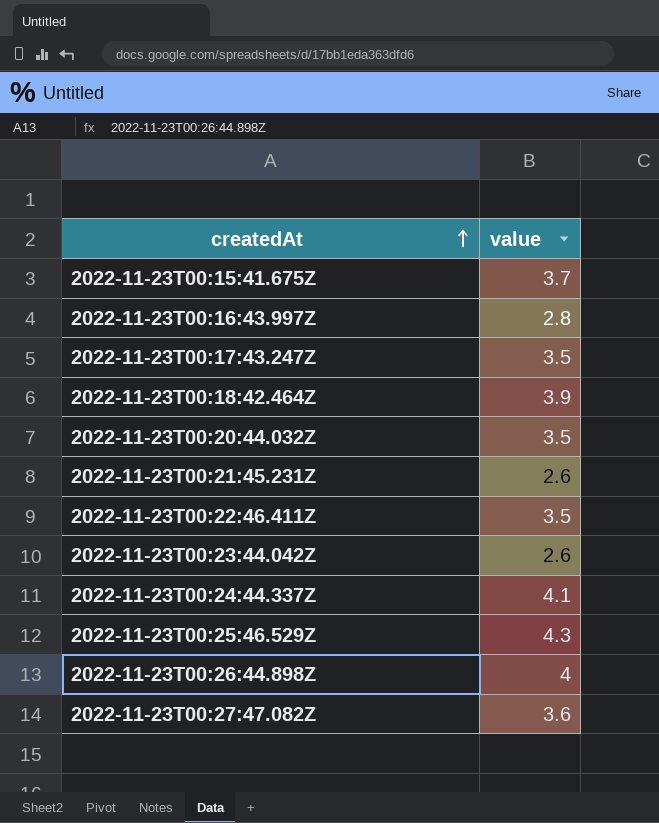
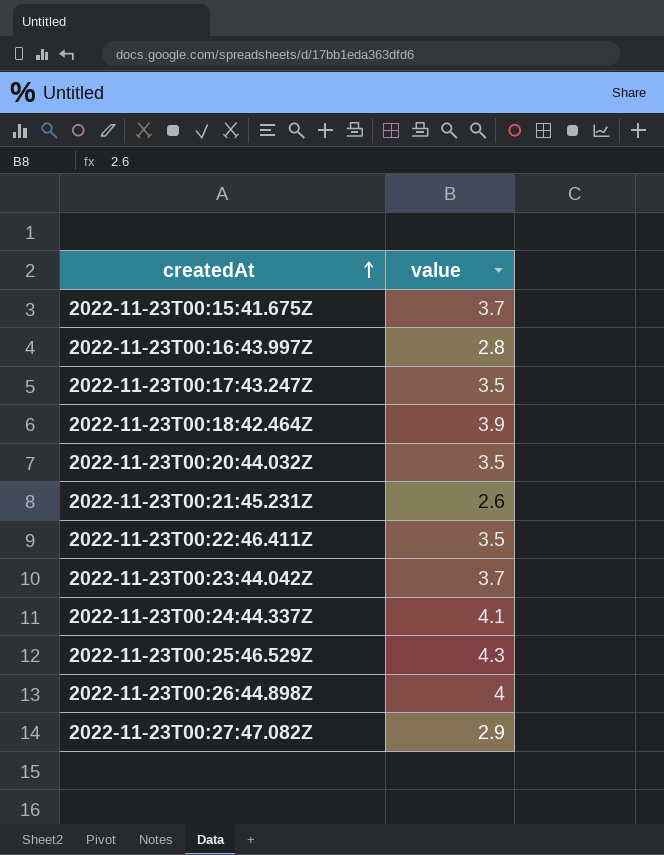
2022-11-23T00:23:44.042Z | value: 2.6 -> 3.7
2022-11-23T00:27:47.082Z | value: 3.6 -> 2.9

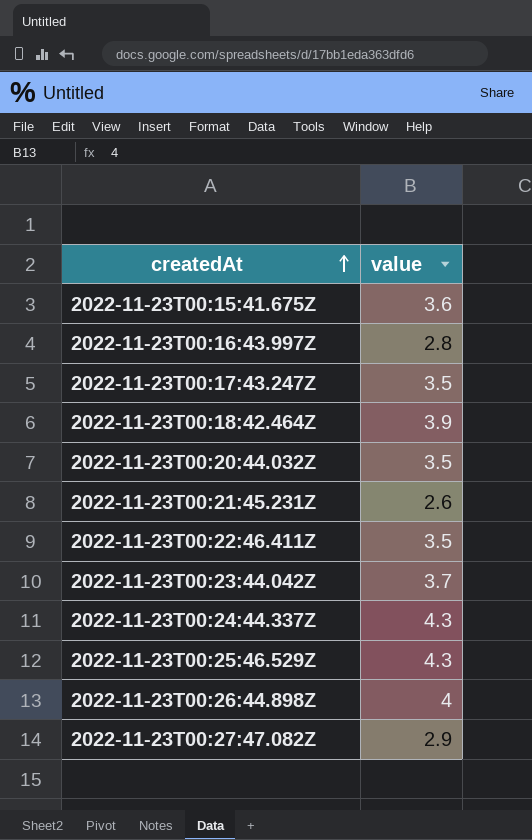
2022-11-23T00:15:41.675Z | value: 3.7 -> 3.6
2022-11-23T00:24:44.337Z | value: 4.1 -> 4.3

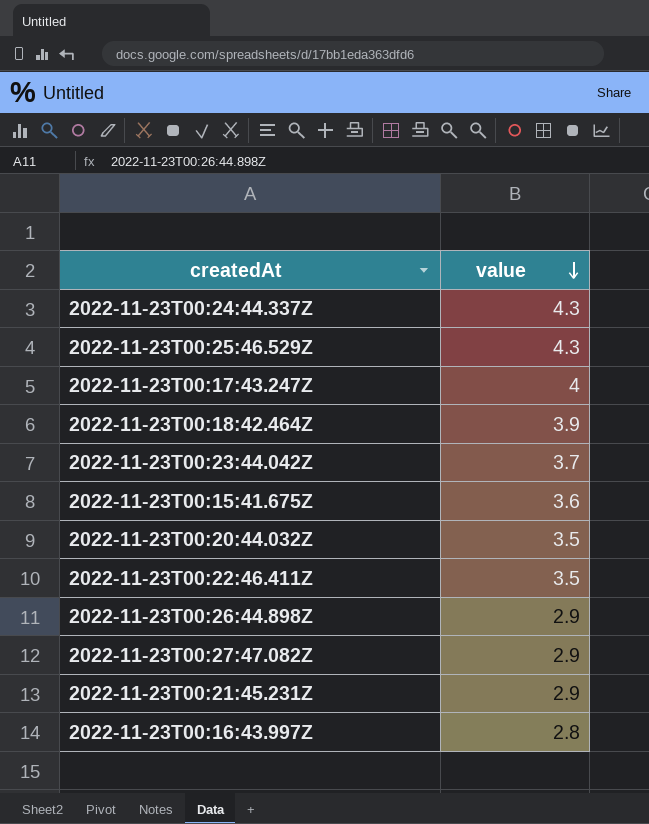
row order: createdAt ascending -> value descending
2022-11-23T00:17:43.247Z | value: 3.5 -> 4
2022-11-23T00:26:44.898Z | value: 4 -> 2.9
2022-11-23T00:21:45.231Z | value: 2.6 -> 2.9

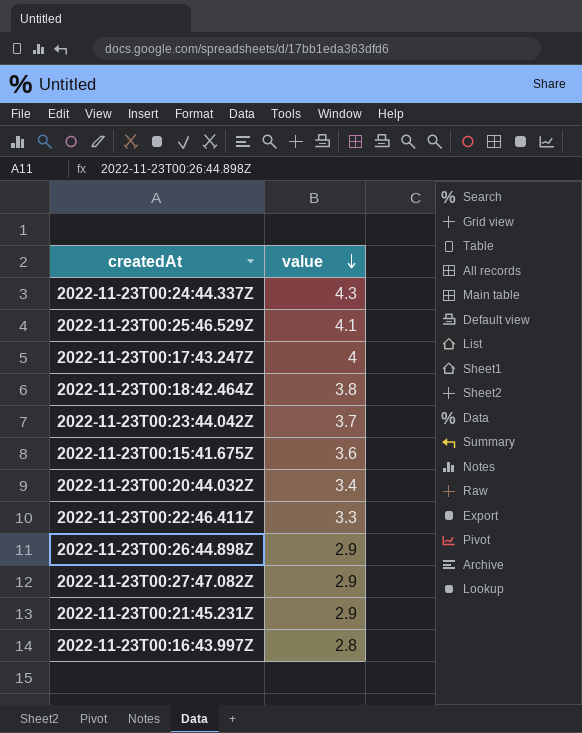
2022-11-23T00:25:46.529Z | value: 4.3 -> 4.1
2022-11-23T00:18:42.464Z | value: 3.9 -> 3.8
2022-11-23T00:20:44.032Z | value: 3.5 -> 3.4
2022-11-23T00:22:46.411Z | value: 3.5 -> 3.3

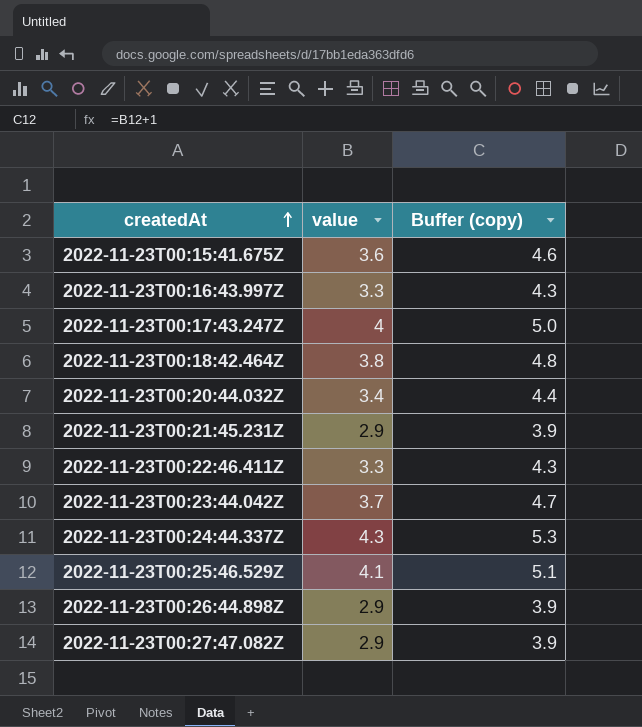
row order: value descending -> createdAt ascending
column Buffer (copy) | formula: none -> [value] + 1
2022-11-23T00:16:43.997Z | value: 2.8 -> 3.3

